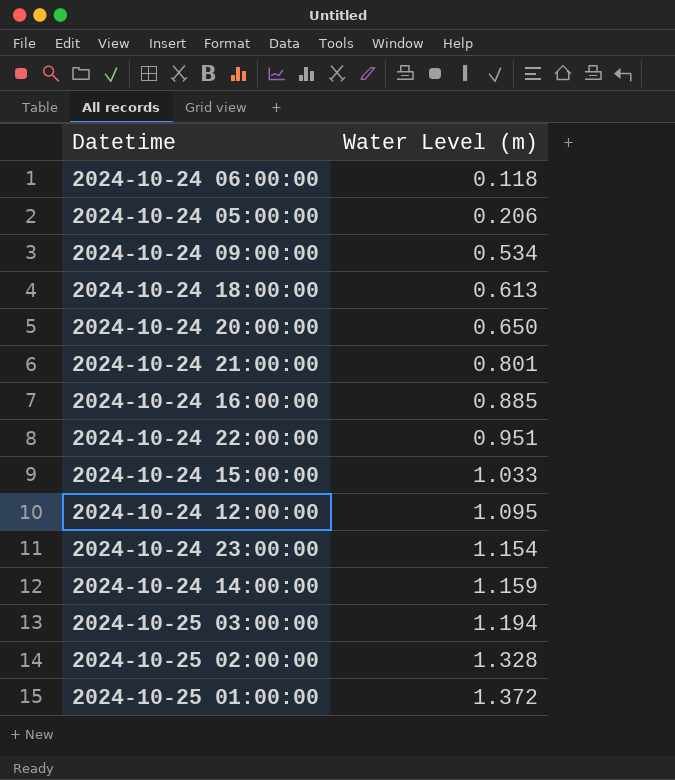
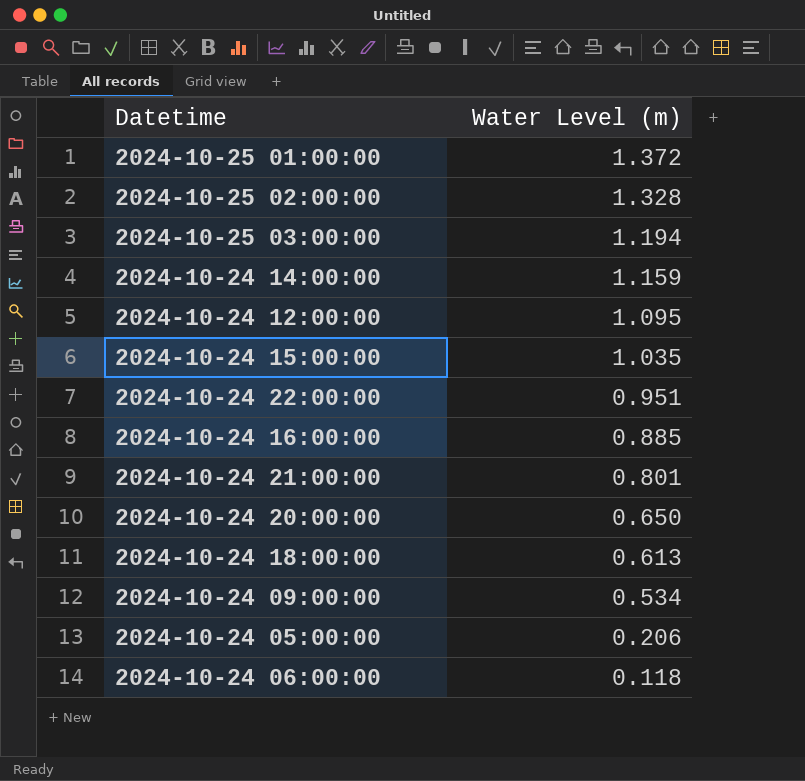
row order: Water Level (m) ascending -> Water Level (m) descending
row 2024-10-24 23:00:00: 1.154 -> none
2024-10-24 15:00:00 | Water Level (m): 1.033 -> 1.035

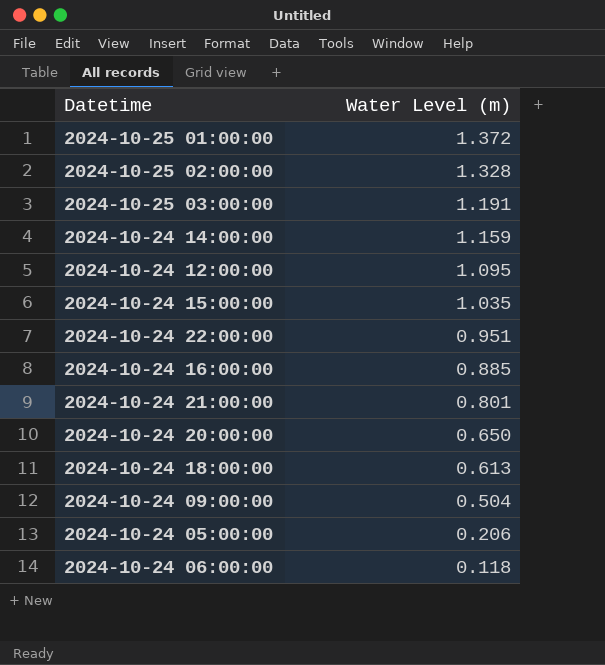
2024-10-25 03:00:00 | Water Level (m): 1.194 -> 1.191
2024-10-24 09:00:00 | Water Level (m): 0.534 -> 0.504

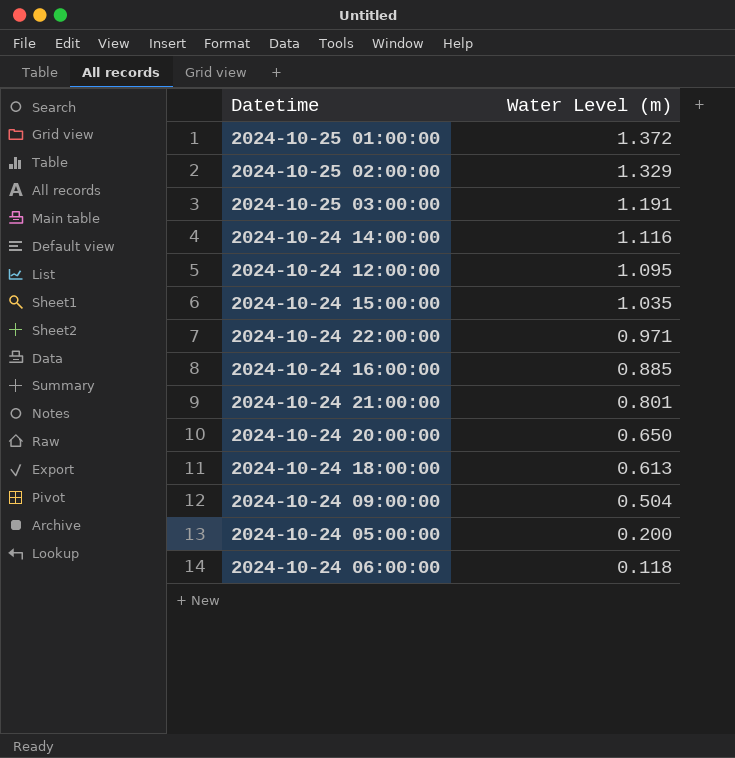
2024-10-25 02:00:00 | Water Level (m): 1.328 -> 1.329
2024-10-24 14:00:00 | Water Level (m): 1.159 -> 1.116
2024-10-24 22:00:00 | Water Level (m): 0.951 -> 0.971
2024-10-24 05:00:00 | Water Level (m): 0.206 -> 0.200

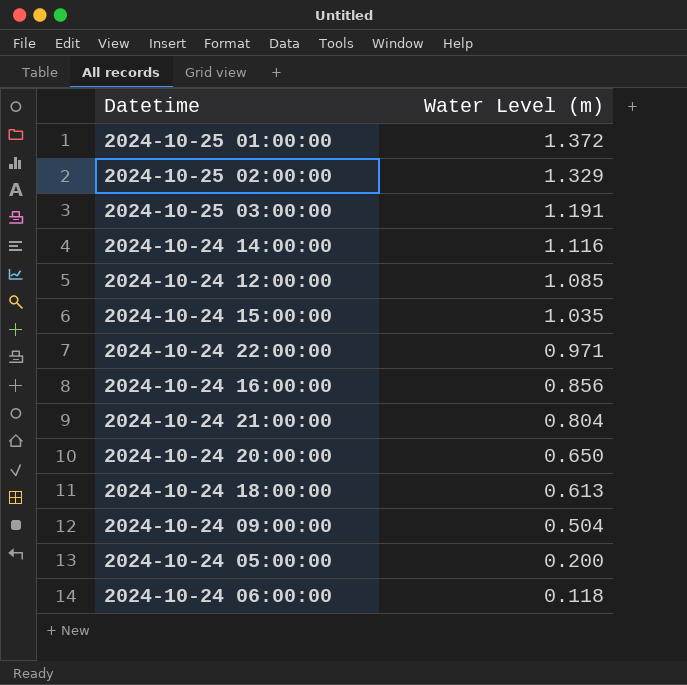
2024-10-24 12:00:00 | Water Level (m): 1.095 -> 1.085
2024-10-24 16:00:00 | Water Level (m): 0.885 -> 0.856
2024-10-24 21:00:00 | Water Level (m): 0.801 -> 0.804

